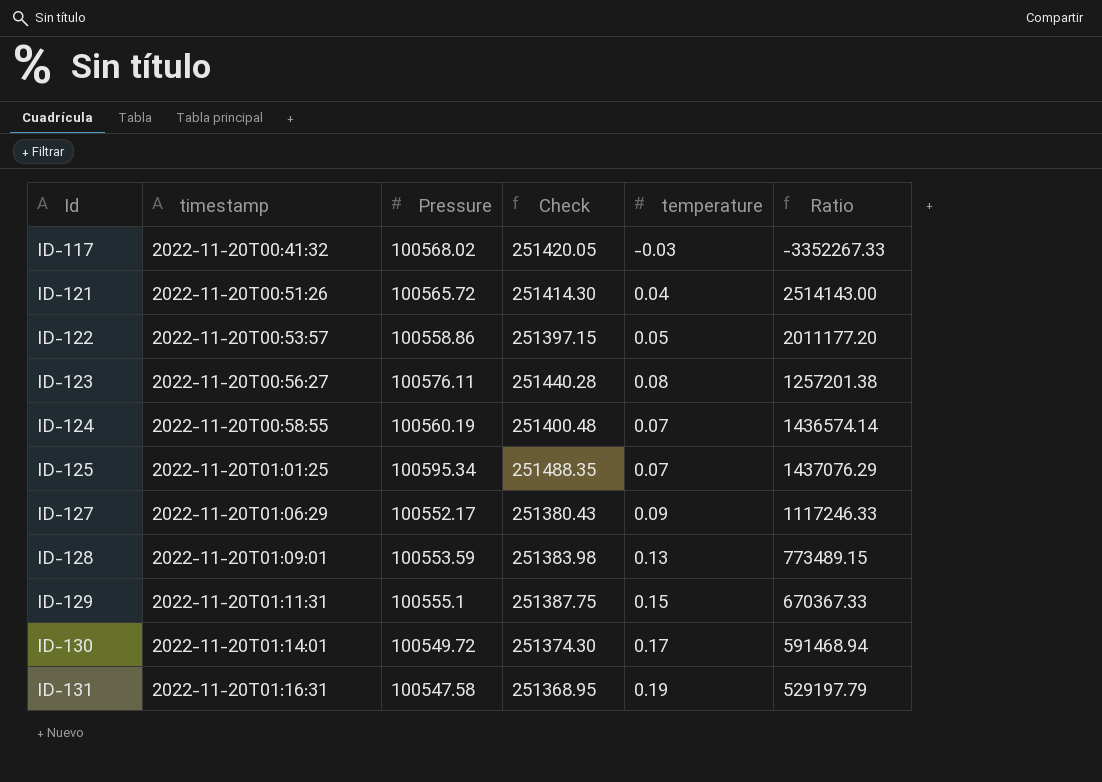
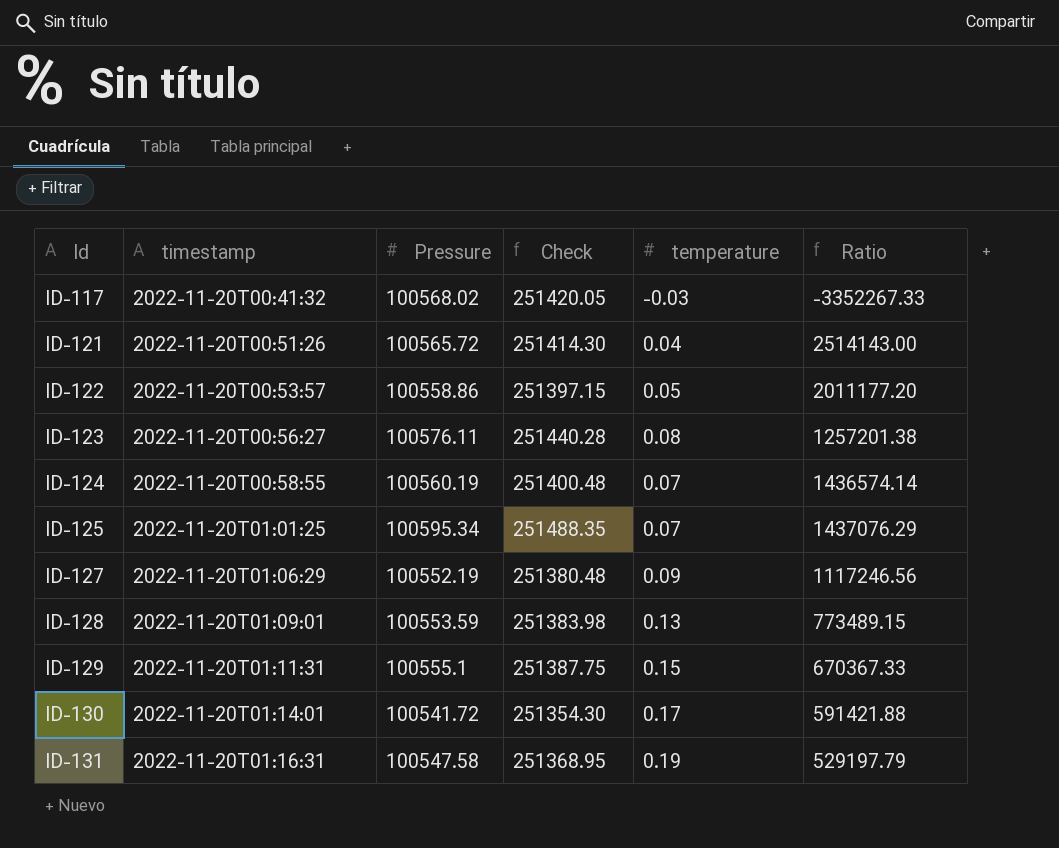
ID-127 | Pressure: 100552.17 -> 100552.19
ID-127 | Check: 251380.43 -> 251380.48
ID-127 | Ratio: 1117246.33 -> 1117246.56
ID-130 | Pressure: 100549.72 -> 100541.72
ID-130 | Check: 251374.30 -> 251354.30
ID-130 | Ratio: 591468.94 -> 591421.88

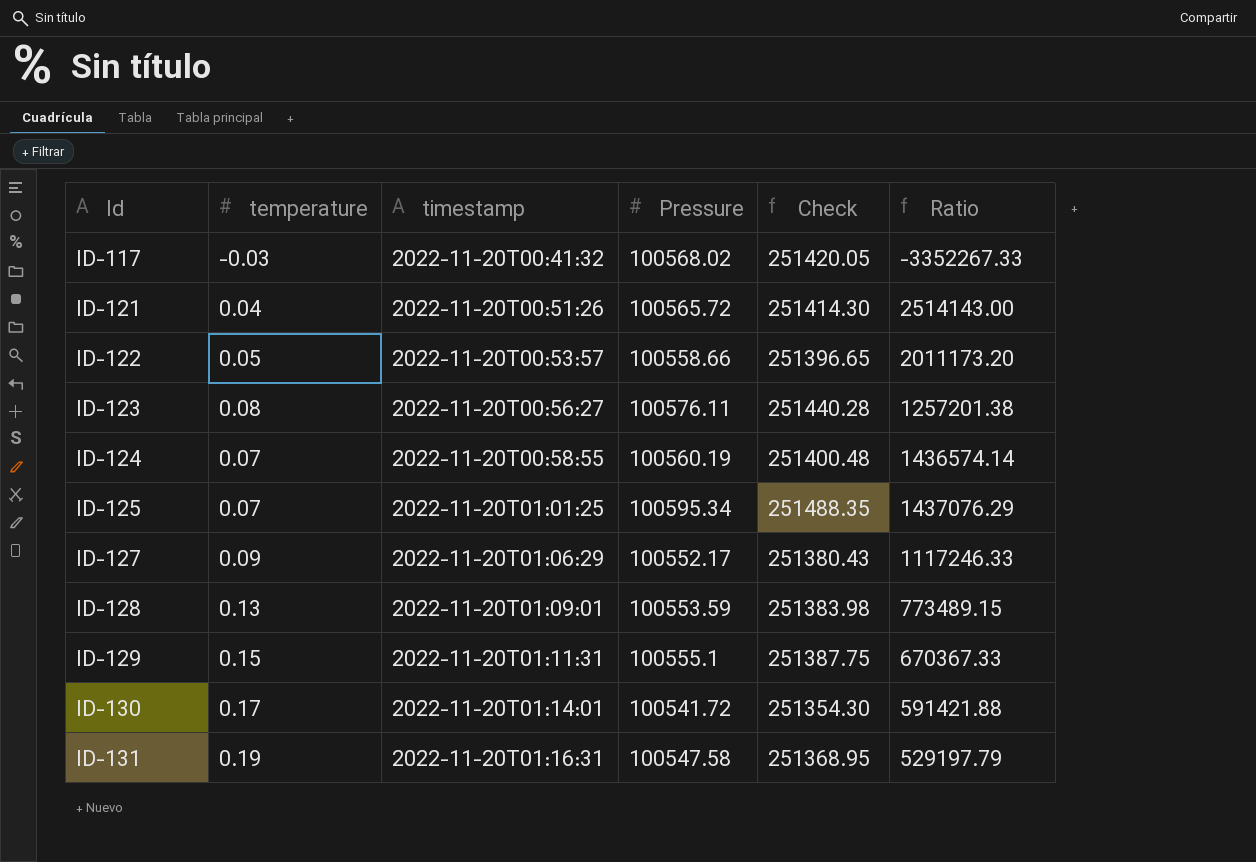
column temperature | position: 5 -> 2
ID-122 | Pressure: 100558.86 -> 100558.66
ID-122 | Check: 251397.15 -> 251396.65
ID-122 | Ratio: 2011177.20 -> 2011173.20
ID-127 | Pressure: 100552.19 -> 100552.17
ID-127 | Check: 251380.48 -> 251380.43
ID-127 | Ratio: 1117246.56 -> 1117246.33

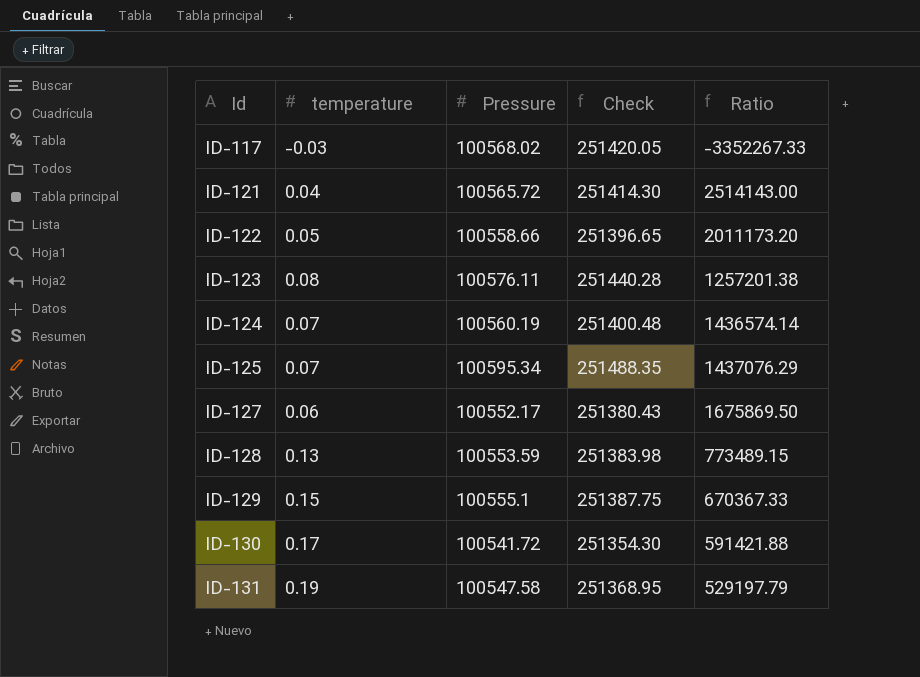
column timestamp | position: 3 -> none
ID-127 | temperature: 0.09 -> 0.06
ID-127 | Ratio: 1117246.33 -> 1675869.50

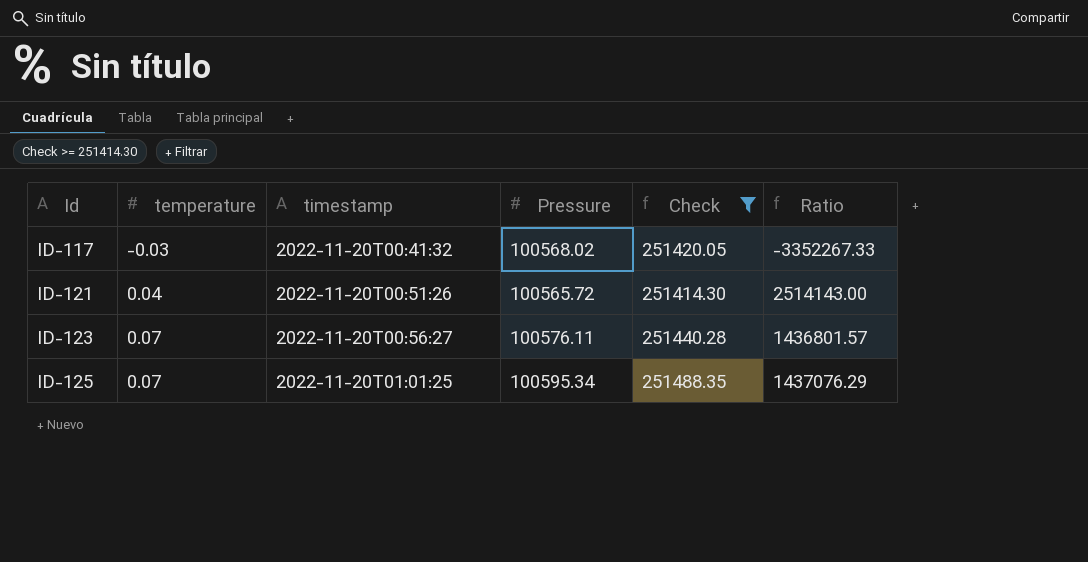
filter: none -> Check >= 251414.30
column timestamp | position: none -> 3
ID-123 | temperature: 0.08 -> 0.07
ID-123 | Ratio: 1257201.38 -> 1436801.57

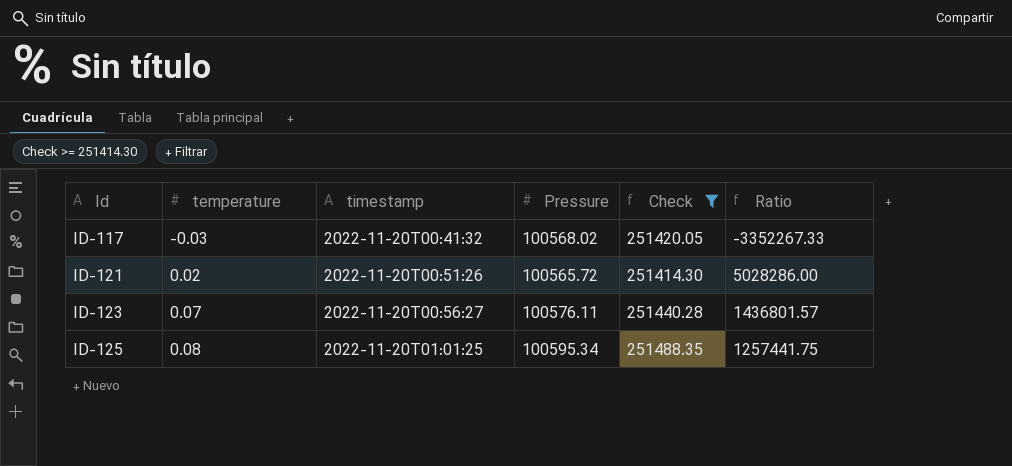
ID-121 | temperature: 0.04 -> 0.02
ID-121 | Ratio: 2514143.00 -> 5028286.00
ID-125 | temperature: 0.07 -> 0.08
ID-125 | Ratio: 1437076.29 -> 1257441.75

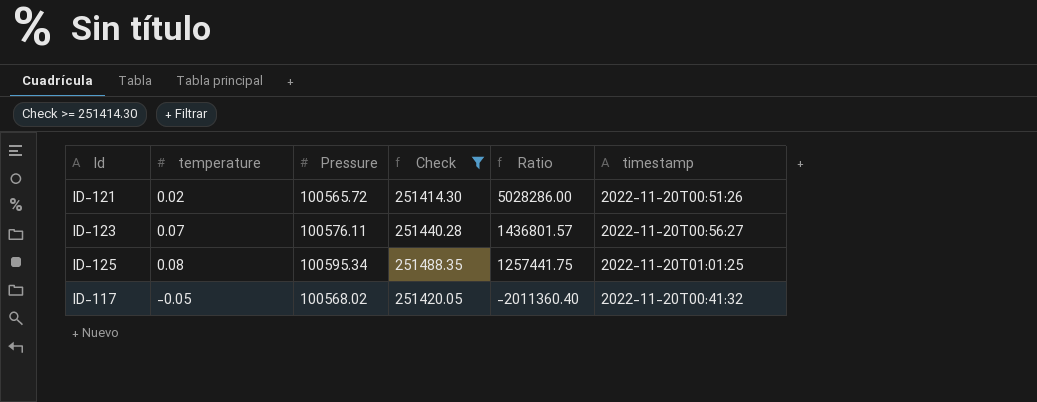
row order: Id ascending -> Ratio descending
column timestamp | position: 3 -> 6
ID-117 | temperature: -0.03 -> -0.05
ID-117 | Ratio: -3352267.33 -> -2011360.40

